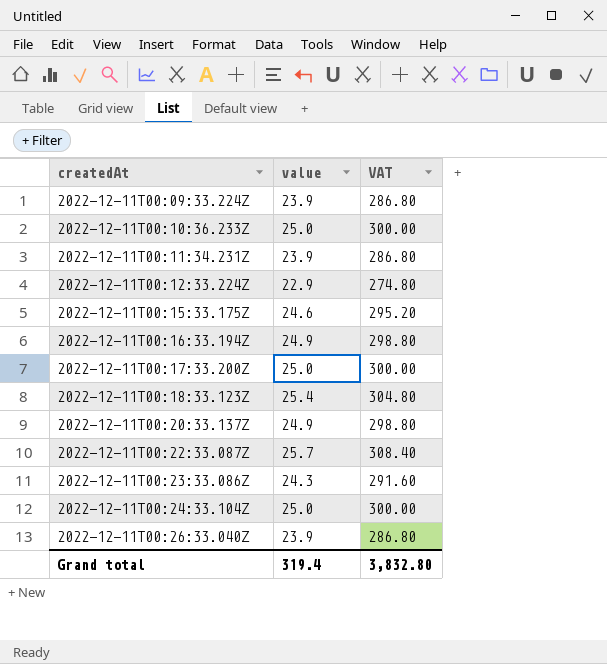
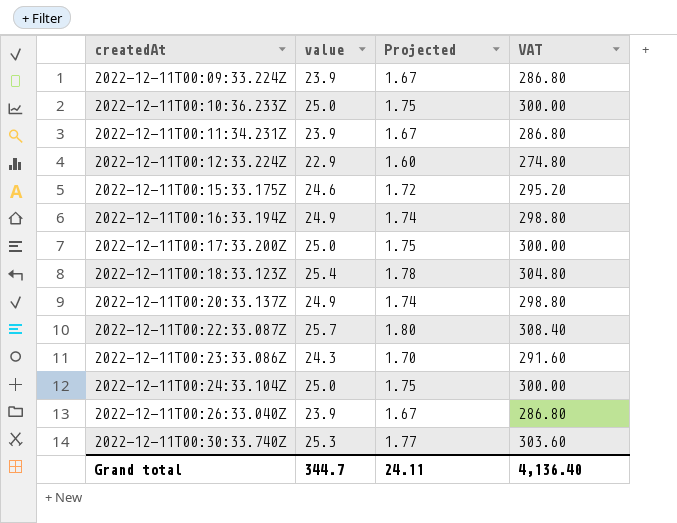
column Projected | formula: none -> [value] * 0.07
row 2022-12-11T00:30:33.740Z: none -> 25.3 | 1.77 | 303.60
Grand total | value: 319.4 -> 344.7
Grand total | VAT: 3,832.80 -> 4,136.40

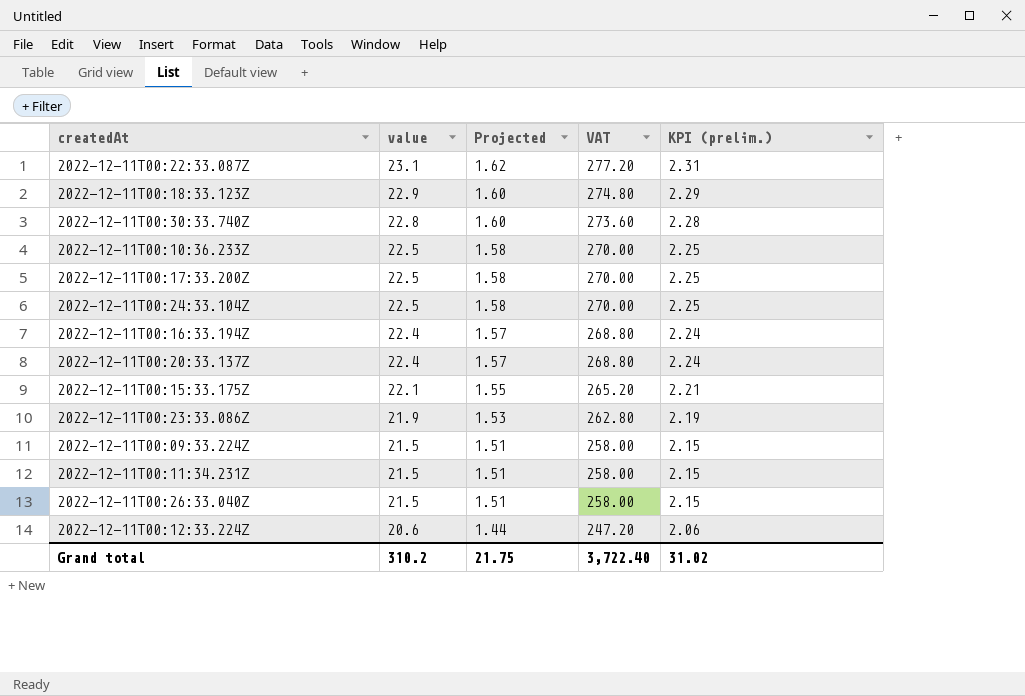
row order: createdAt ascending -> value descending
column KPI (prelim.) | formula: none -> [value] * 0.1
2022-12-11T00:22:33.087Z | value: 25.7 -> 23.1
2022-12-11T00:22:33.087Z | Projected: 1.80 -> 1.62
2022-12-11T00:22:33.087Z | VAT: 308.40 -> 277.20
2022-12-11T00:18:33.123Z | value: 25.4 -> 22.9
2022-12-11T00:18:33.123Z | Projected: 1.78 -> 1.60
2022-12-11T00:18:33.123Z | VAT: 304.80 -> 274.80
2022-12-11T00:30:33.740Z | value: 25.3 -> 22.8
2022-12-11T00:30:33.740Z | Projected: 1.77 -> 1.60
2022-12-11T00:30:33.740Z | VAT: 303.60 -> 273.60
2022-12-11T00:10:36.233Z | value: 25.0 -> 22.5
2022-12-11T00:10:36.233Z | Projected: 1.75 -> 1.58
2022-12-11T00:10:36.233Z | VAT: 300.00 -> 270.00
2022-12-11T00:17:33.200Z | value: 25.0 -> 22.5
2022-12-11T00:17:33.200Z | Projected: 1.75 -> 1.58
2022-12-11T00:17:33.200Z | VAT: 300.00 -> 270.00
2022-12-11T00:24:33.104Z | value: 25.0 -> 22.5
2022-12-11T00:24:33.104Z | Projected: 1.75 -> 1.58
2022-12-11T00:24:33.104Z | VAT: 300.00 -> 270.00
2022-12-11T00:16:33.194Z | value: 24.9 -> 22.4
2022-12-11T00:16:33.194Z | Projected: 1.74 -> 1.57
2022-12-11T00:16:33.194Z | VAT: 298.80 -> 268.80
2022-12-11T00:20:33.137Z | value: 24.9 -> 22.4
2022-12-11T00:20:33.137Z | Projected: 1.74 -> 1.57
2022-12-11T00:20:33.137Z | VAT: 298.80 -> 268.80
2022-12-11T00:15:33.175Z | value: 24.6 -> 22.1
2022-12-11T00:15:33.175Z | Projected: 1.72 -> 1.55
2022-12-11T00:15:33.175Z | VAT: 295.20 -> 265.20
2022-12-11T00:23:33.086Z | value: 24.3 -> 21.9
2022-12-11T00:23:33.086Z | Projected: 1.70 -> 1.53
2022-12-11T00:23:33.086Z | VAT: 291.60 -> 262.80
2022-12-11T00:09:33.224Z | value: 23.9 -> 21.5
2022-12-11T00:09:33.224Z | Projected: 1.67 -> 1.51
2022-12-11T00:09:33.224Z | VAT: 286.80 -> 258.00
2022-12-11T00:11:34.231Z | value: 23.9 -> 21.5
2022-12-11T00:11:34.231Z | Projected: 1.67 -> 1.51
2022-12-11T00:11:34.231Z | VAT: 286.80 -> 258.00
2022-12-11T00:26:33.040Z | value: 23.9 -> 21.5
2022-12-11T00:26:33.040Z | Projected: 1.67 -> 1.51
2022-12-11T00:26:33.040Z | VAT: 286.80 -> 258.00
2022-12-11T00:12:33.224Z | value: 22.9 -> 20.6
2022-12-11T00:12:33.224Z | Projected: 1.60 -> 1.44
2022-12-11T00:12:33.224Z | VAT: 274.80 -> 247.20
Grand total | value: 344.7 -> 310.2
Grand total | Projected: 24.11 -> 21.75
Grand total | VAT: 4,136.40 -> 3,722.40

